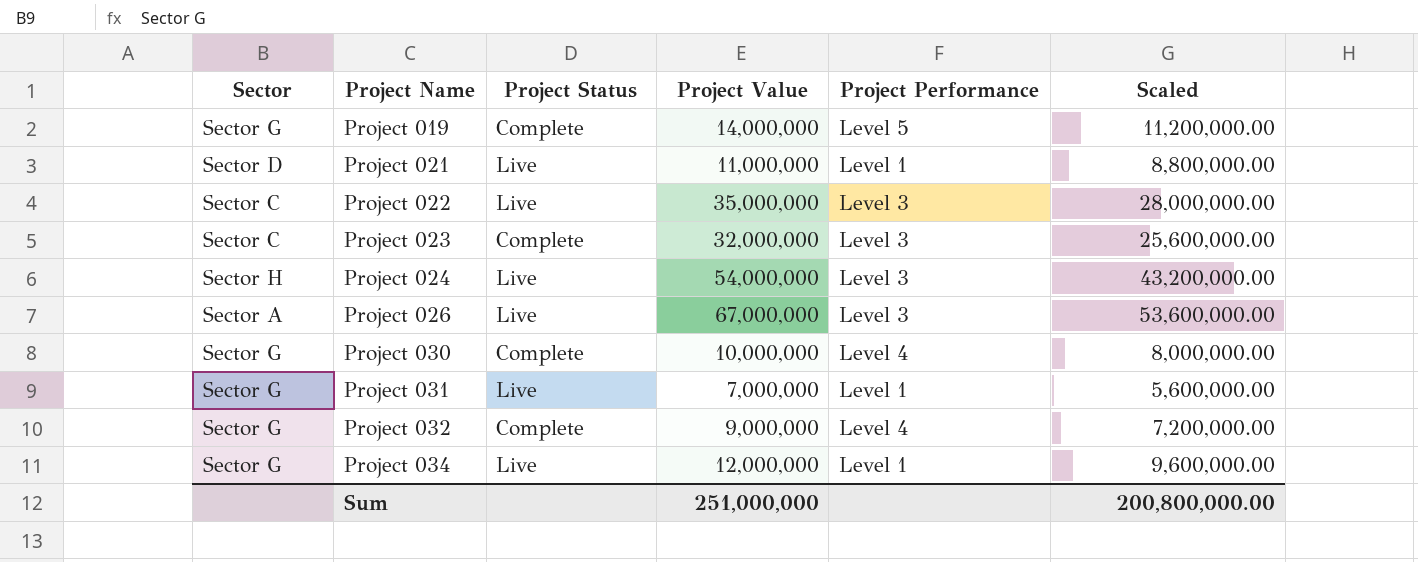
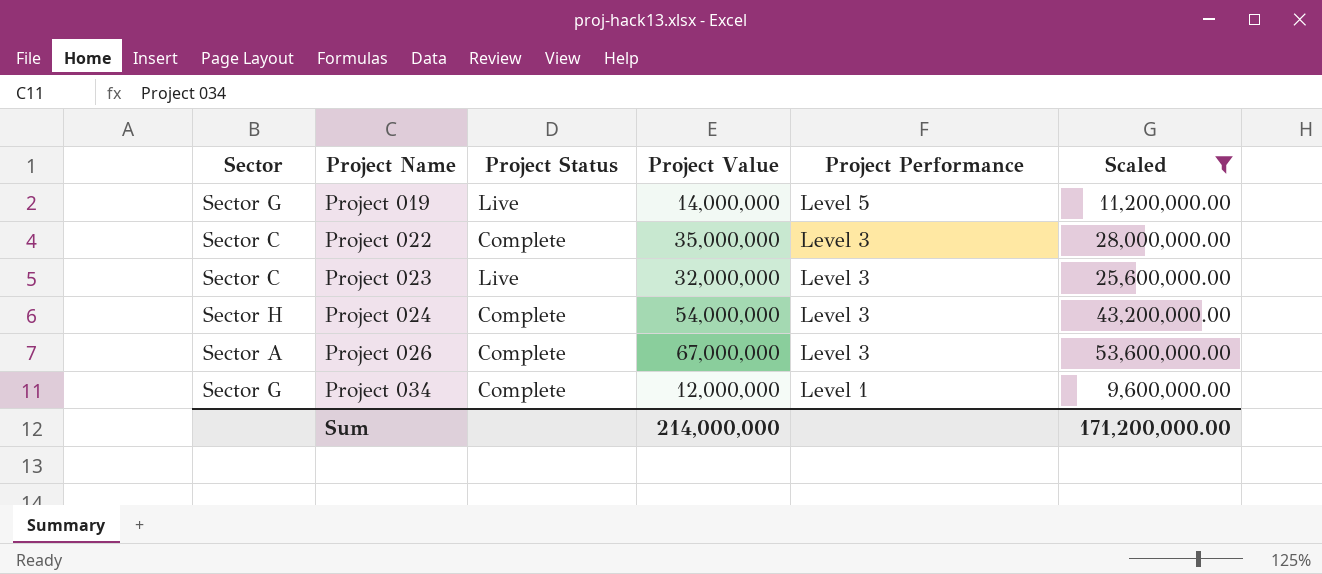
filter: none -> Scaled >= 9,600,000.00
Project 019 | Project Status: Complete -> Live
Project 022 | Project Status: Live -> Complete
Project 023 | Project Status: Complete -> Live
Project 024 | Project Status: Live -> Complete
Project 026 | Project Status: Live -> Complete
Project 034 | Project Status: Live -> Complete
Sum | Project Value: 251,000,000 -> 214,000,000
Sum | Scaled: 200,800,000.00 -> 171,200,000.00

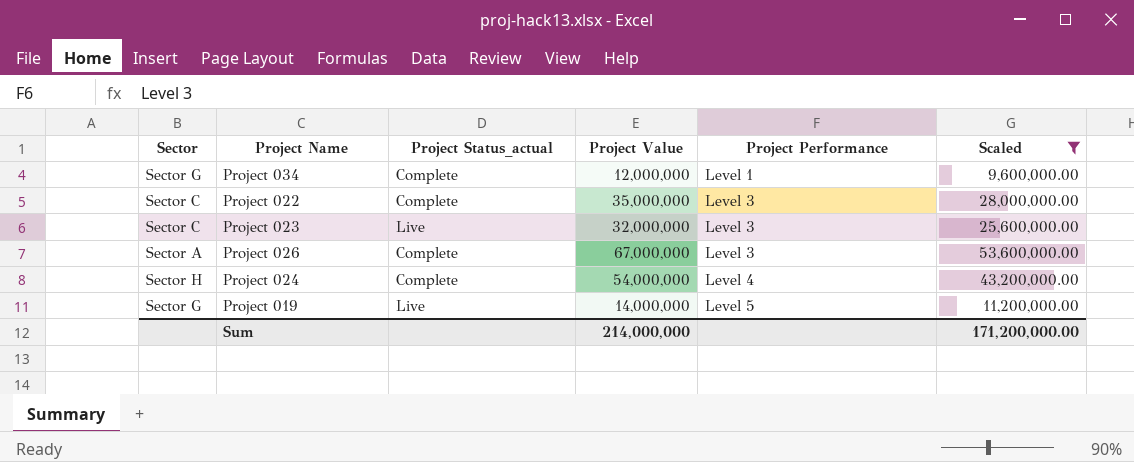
row order: Project Name ascending -> Project Performance ascending
column name: Project Status -> Project Status_actual
Project 024 | Project Performance: Level 3 -> Level 4

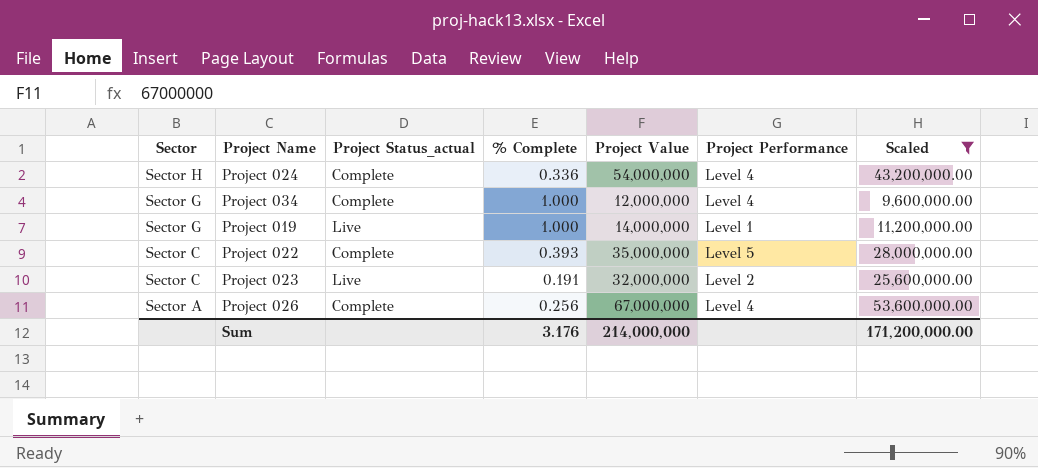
row order: Project Performance ascending -> Sector descending
column % Complete | position: none -> 4
Project 034 | Project Performance: Level 1 -> Level 4
Project 019 | Project Performance: Level 5 -> Level 1
Project 022 | Project Performance: Level 3 -> Level 5
Project 023 | Project Performance: Level 3 -> Level 2
Project 026 | Project Performance: Level 3 -> Level 4

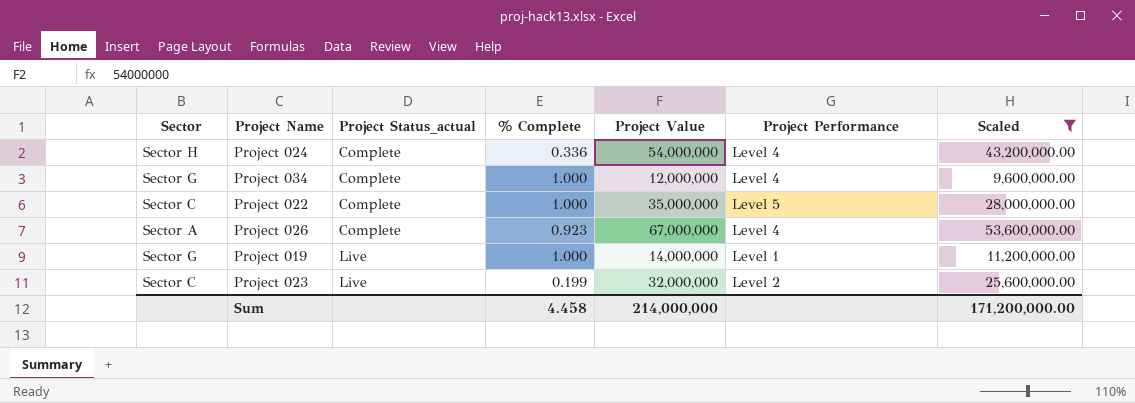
row order: Sector descending -> Project Status_actual ascending
Project 022 | % Complete: 0.393 -> 1.000
Project 026 | % Complete: 0.256 -> 0.923
Project 023 | % Complete: 0.191 -> 0.199
Sum | % Complete: 3.176 -> 4.458

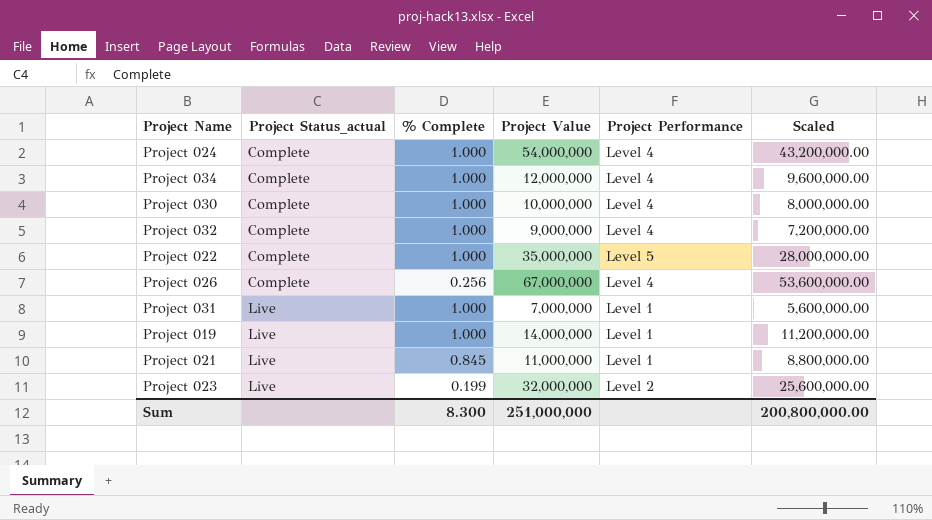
filter: Scaled >= 9,600,000.00 -> none
column Sector | position: 1 -> none
Project 024 | % Complete: 0.336 -> 1.000
Project 026 | % Complete: 0.923 -> 0.256
Sum | % Complete: 4.458 -> 8.300
Sum | Project Value: 214,000,000 -> 251,000,000
Sum | Scaled: 171,200,000.00 -> 200,800,000.00

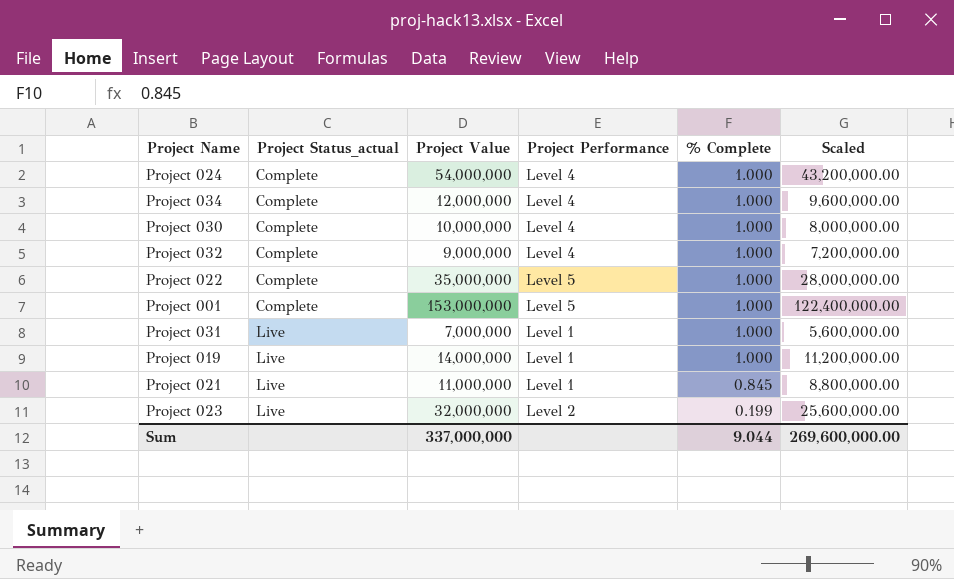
column % Complete | position: 3 -> 5
row Project 026: Complete | 0.256 | 67,000,000 | Level 4 | 53,600,000.00 -> none
row Project 001: none -> Complete | 153,000,000 | Level 5 | 1.000 | 122,400,000.00
Sum | Project Value: 251,000,000 -> 337,000,000
Sum | % Complete: 8.300 -> 9.044
Sum | Scaled: 200,800,000.00 -> 269,600,000.00

